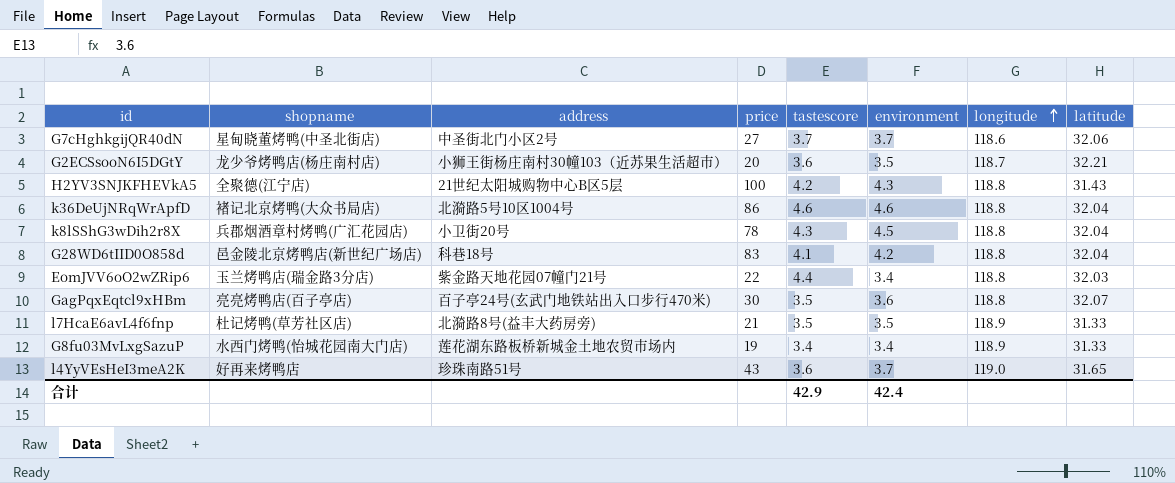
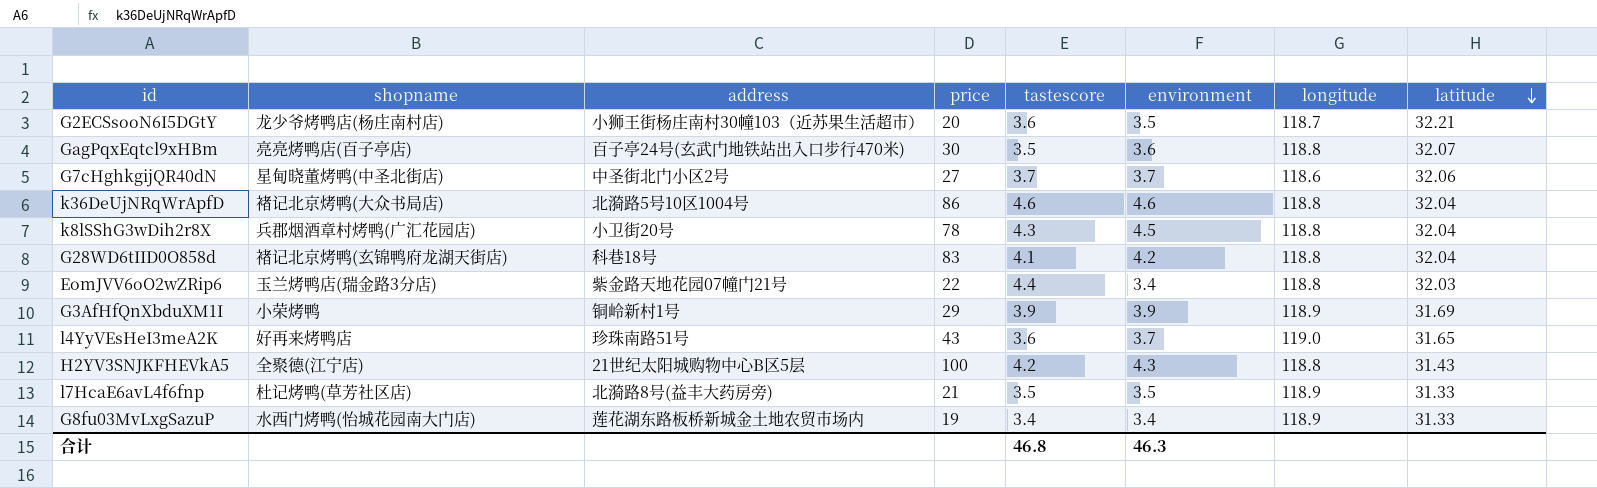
row order: longitude ascending -> latitude descending
G28WD6tIID0O858d | shopname: 邑金陵北京烤鸭店(新世纪广场店) -> 褚记北京烤鸭(玄锦鸭府龙湖天街店)
row G3AfHfQnXbduXM1I: none -> 小荣烤鸭 | 铜岭新村1号 | 29 | 3.9 | 3.9 | 118.9 | 31.69
合计 | tastescore: 42.9 -> 46.8
合计 | environment: 42.4 -> 46.3

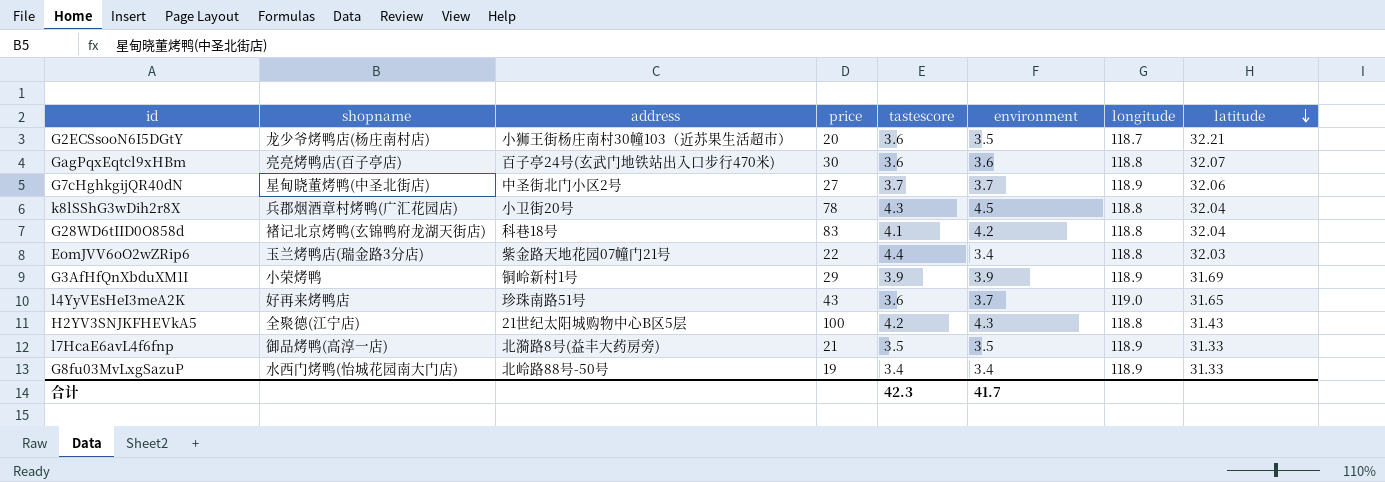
row k36DeUjNRqWrApfD: 褚记北京烤鸭(大众书局店) | 北漪路5号10区1004号 | 86 | 4.6 | 4.6 | 118.8 | 32.04 -> none
GagPqxEqtcl9xHBm | tastescore: 3.5 -> 3.6
G7cHghkgijQR40dN | longitude: 118.6 -> 118.9
l7HcaE6avL4f6fnp | shopname: 杜记烤鸭(草芳社区店) -> 御品烤鸭(高淳一店)
G8fu03MvLxgSazuP | address: 莲花湖东路板桥新城金土地农贸市场内 -> 北岭路88号-50号
合计 | tastescore: 46.8 -> 42.3
合计 | environment: 46.3 -> 41.7

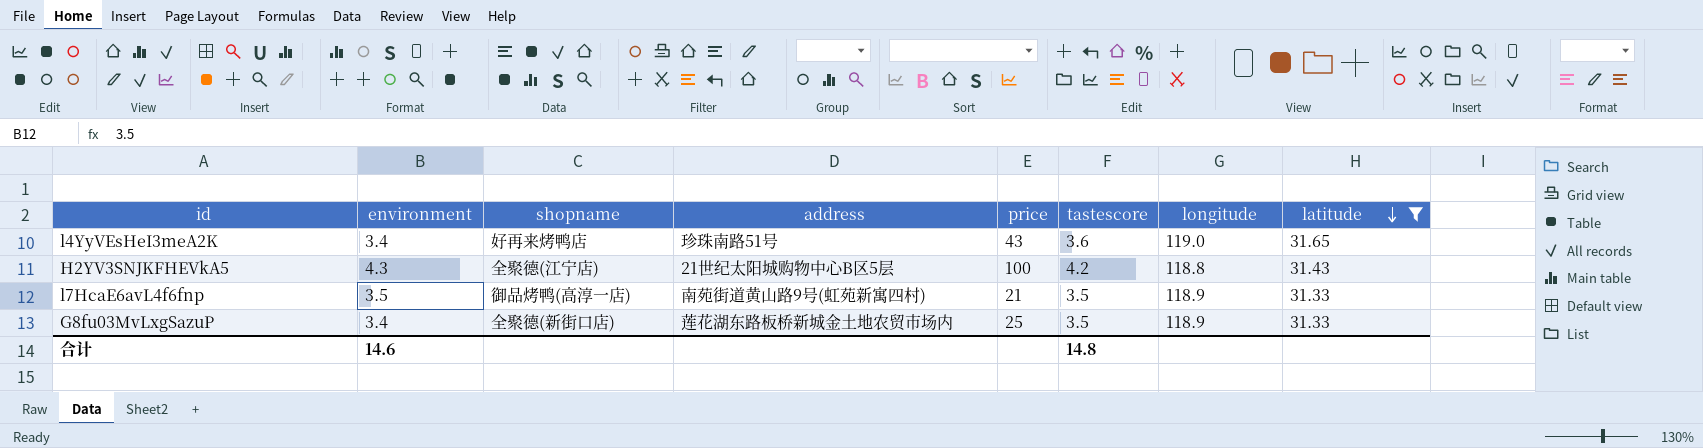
filter: none -> latitude <= 31.65
column environment | position: 6 -> 2
l4YyVEsHeI3meA2K | environment: 3.7 -> 3.4
l7HcaE6avL4f6fnp | address: 北漪路8号(益丰大药房旁) -> 南苑街道黄山路9号(虹苑新寓四村)
G8fu03MvLxgSazuP | shopname: 水西门烤鸭(怡城花园南大门店) -> 全聚德(新街口店)
G8fu03MvLxgSazuP | address: 北岭路88号-50号 -> 莲花湖东路板桥新城金土地农贸市场内
G8fu03MvLxgSazuP | price: 19 -> 25
G8fu03MvLxgSazuP | tastescore: 3.4 -> 3.5
合计 | environment: 41.7 -> 14.6
合计 | tastescore: 42.3 -> 14.8

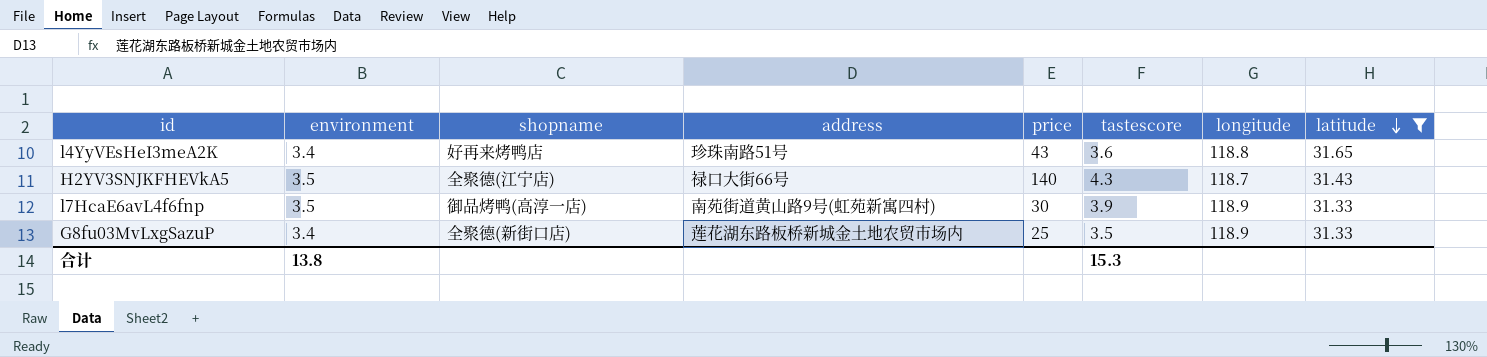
l4YyVEsHeI3meA2K | longitude: 119.0 -> 118.8
H2YV3SNJKFHEVkA5 | environment: 4.3 -> 3.5
H2YV3SNJKFHEVkA5 | address: 21世纪太阳城购物中心B区5层 -> 禄口大街66号
H2YV3SNJKFHEVkA5 | price: 100 -> 140
H2YV3SNJKFHEVkA5 | tastescore: 4.2 -> 4.3
H2YV3SNJKFHEVkA5 | longitude: 118.8 -> 118.7
l7HcaE6avL4f6fnp | price: 21 -> 30
l7HcaE6avL4f6fnp | tastescore: 3.5 -> 3.9
合计 | environment: 14.6 -> 13.8
合计 | tastescore: 14.8 -> 15.3

